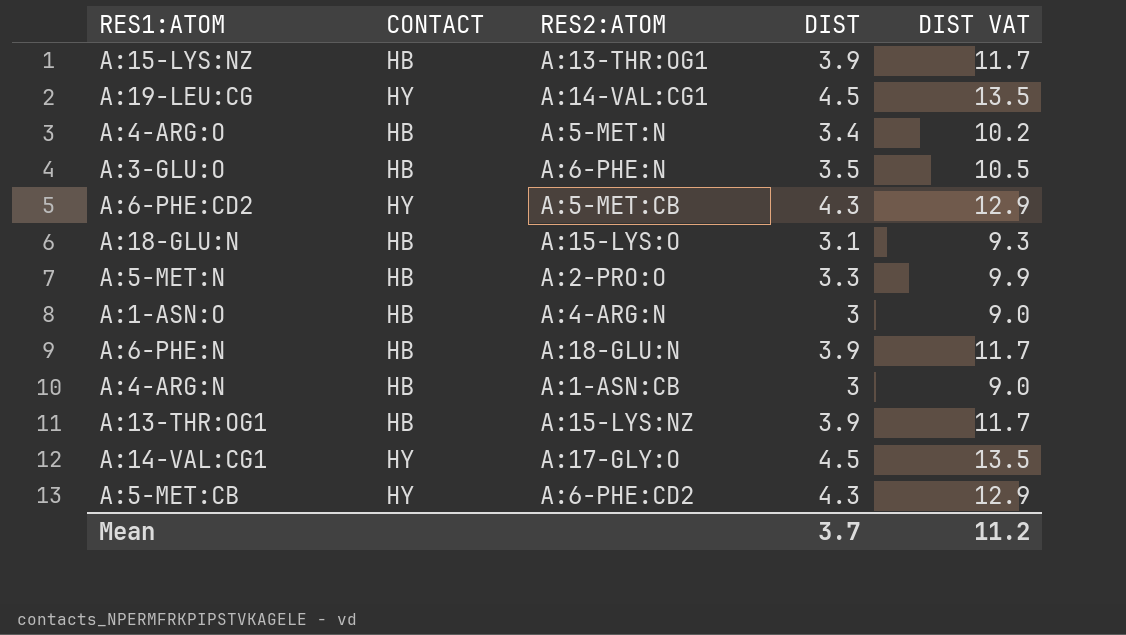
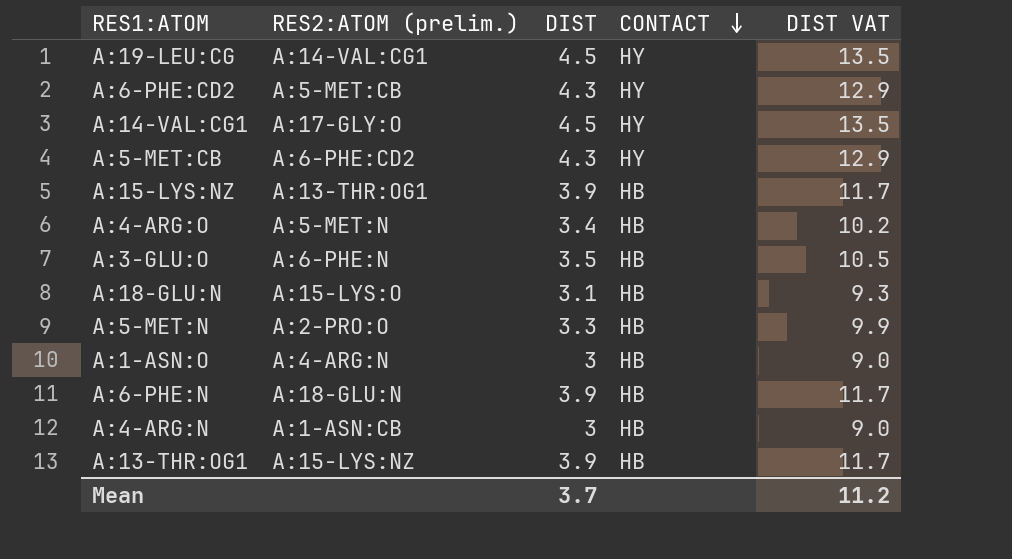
row order: none -> CONTACT descending
column name: RES2:ATOM -> RES2:ATOM (prelim.)
column CONTACT | position: 2 -> 4

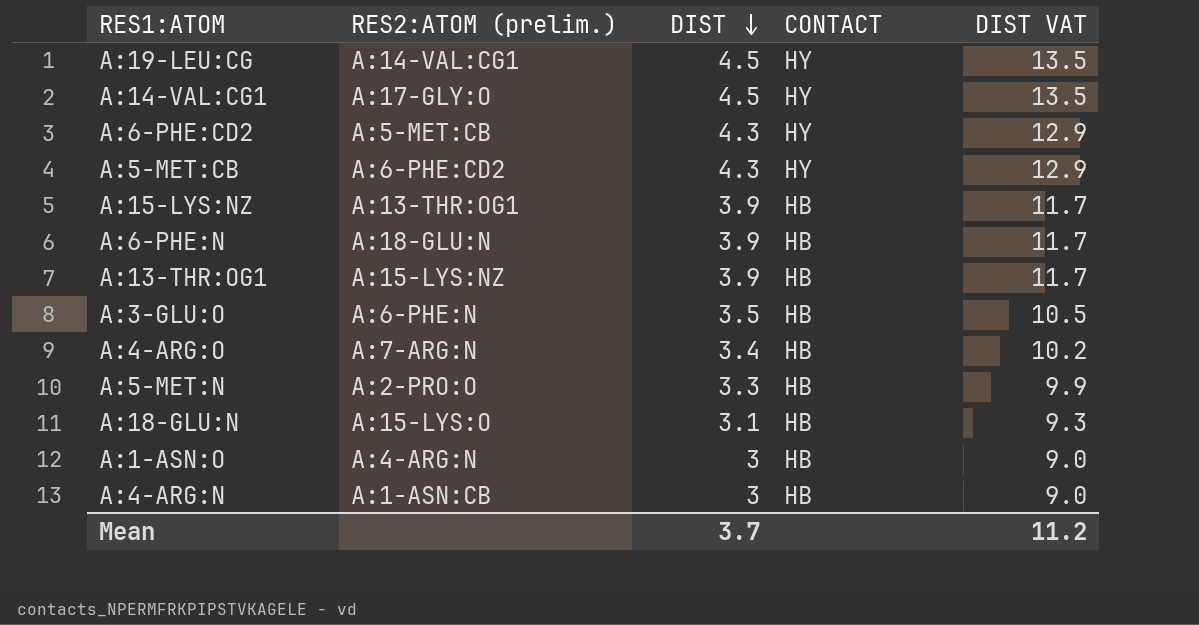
row order: CONTACT descending -> DIST descending
A:4-ARG:O | RES2:ATOM (prelim.): A:5-MET:N -> A:7-ARG:N

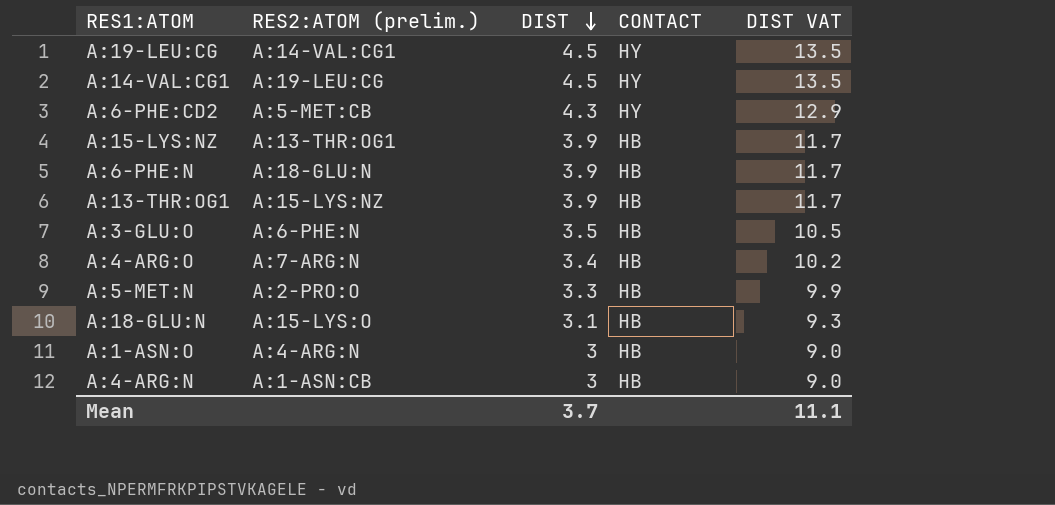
row A:5-MET:CB: A:6-PHE:CD2 | 4.3 | HY | 12.9 -> none
A:14-VAL:CG1 | RES2:ATOM (prelim.): A:17-GLY:O -> A:19-LEU:CG
Mean | DIST VAT: 11.2 -> 11.1

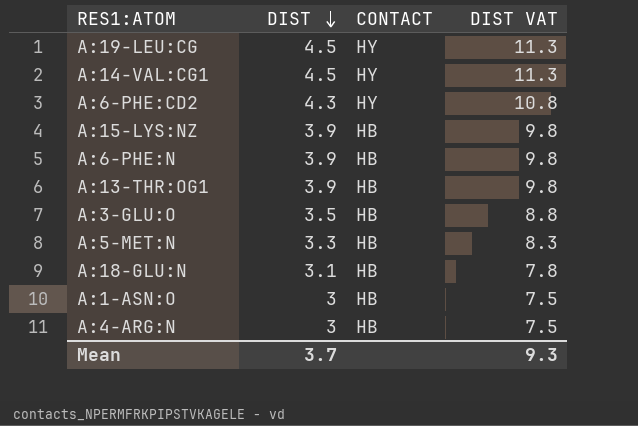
column RES2:ATOM (prelim.) | position: 2 -> none
column DIST VAT | formula: [DIST] * 3 -> [DIST] * 2.5
row A:4-ARG:O: A:7-ARG:N | 3.4 | HB | 10.2 -> none
Mean | DIST VAT: 11.1 -> 9.3

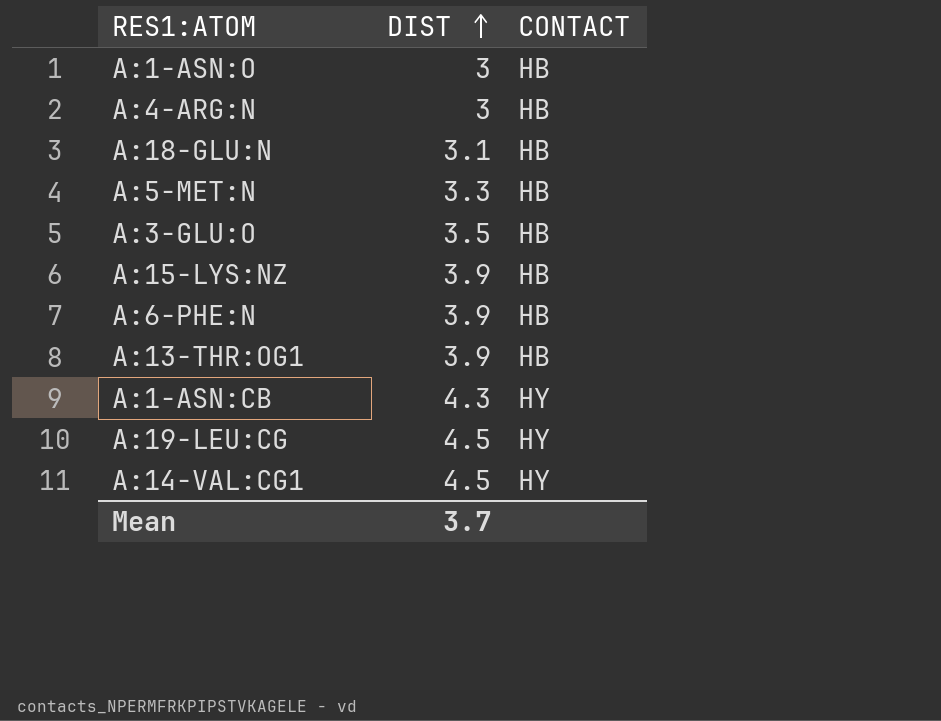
row order: DIST descending -> DIST ascending
column DIST VAT | formula: [DIST] * 2.5 -> none
row A:6-PHE:CD2: 4.3 | HY | 10.8 -> none
row A:1-ASN:CB: none -> 4.3 | HY

